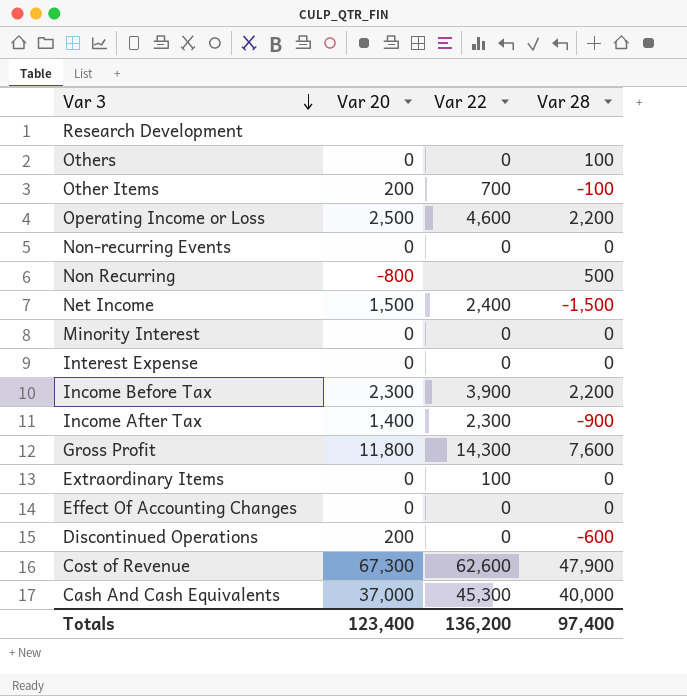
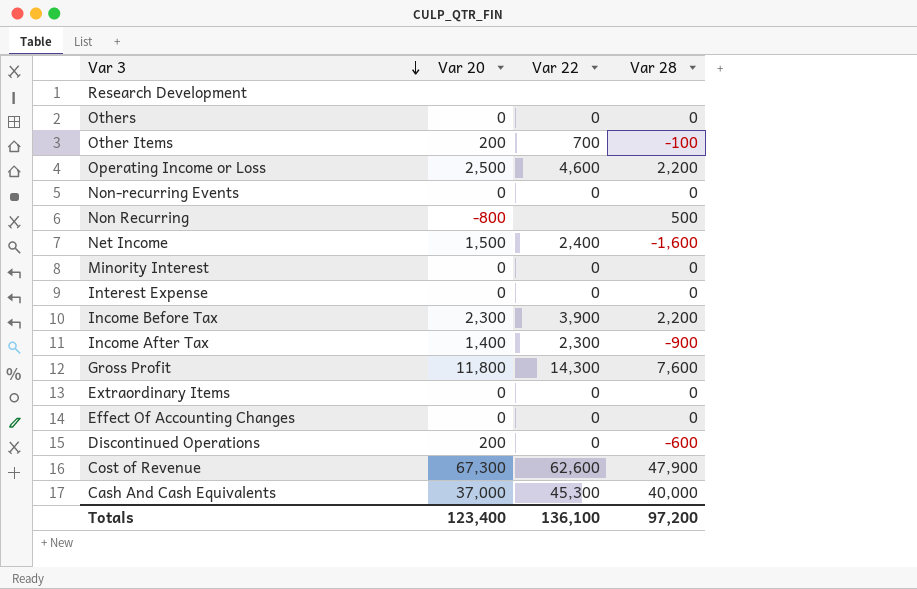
Others | Var 28: 100 -> 0
Net Income | Var 28: -1,500 -> -1,600
Extraordinary Items | Var 22: 100 -> 0
Totals | Var 22: 136,200 -> 136,100
Totals | Var 28: 97,400 -> 97,200

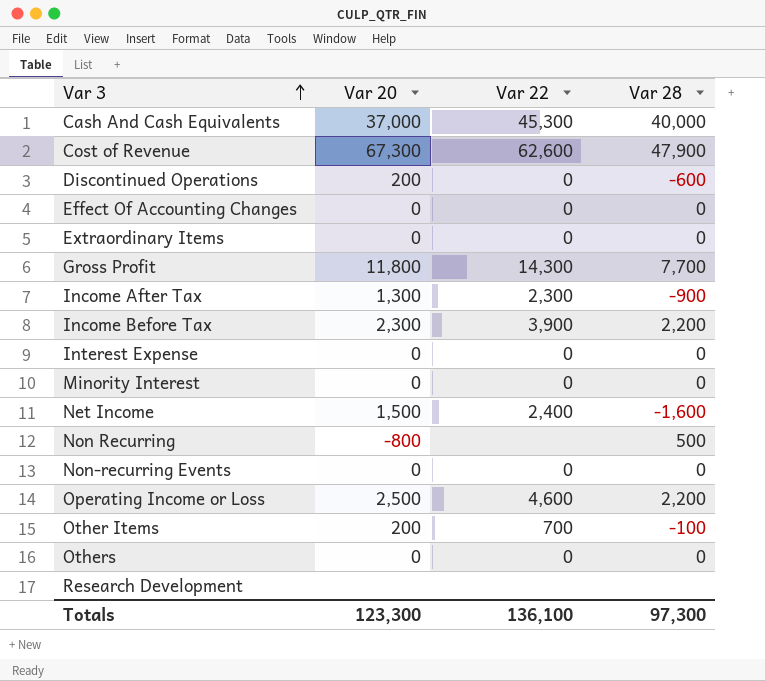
row order: Var 3 descending -> Var 3 ascending
Gross Profit | Var 28: 7,600 -> 7,700
Income After Tax | Var 20: 1,400 -> 1,300
Totals | Var 20: 123,400 -> 123,300
Totals | Var 28: 97,200 -> 97,300

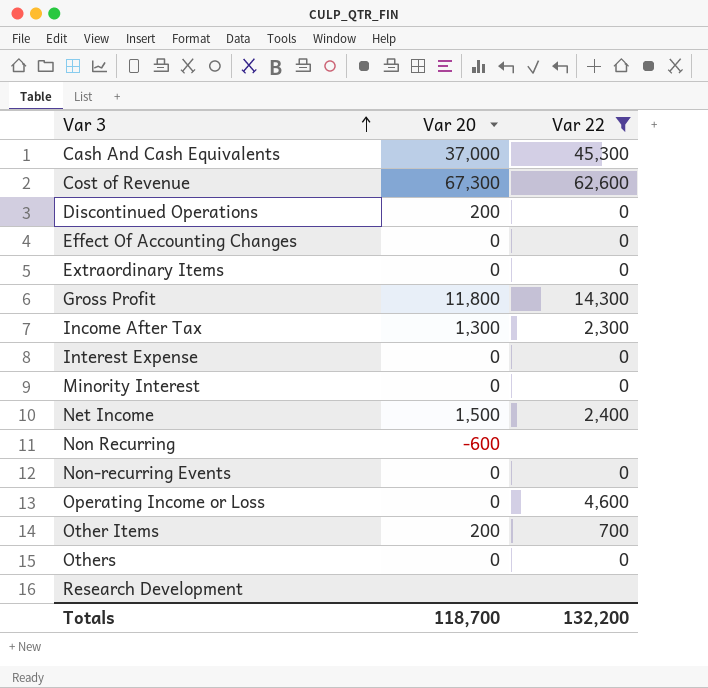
filter: none -> Var 22 != 3,900
column Var 28 | position: 4 -> none
Non Recurring | Var 20: -800 -> -600
Operating Income or Loss | Var 20: 2,500 -> 0
Totals | Var 20: 123,300 -> 118,700
Totals | Var 22: 136,100 -> 132,200

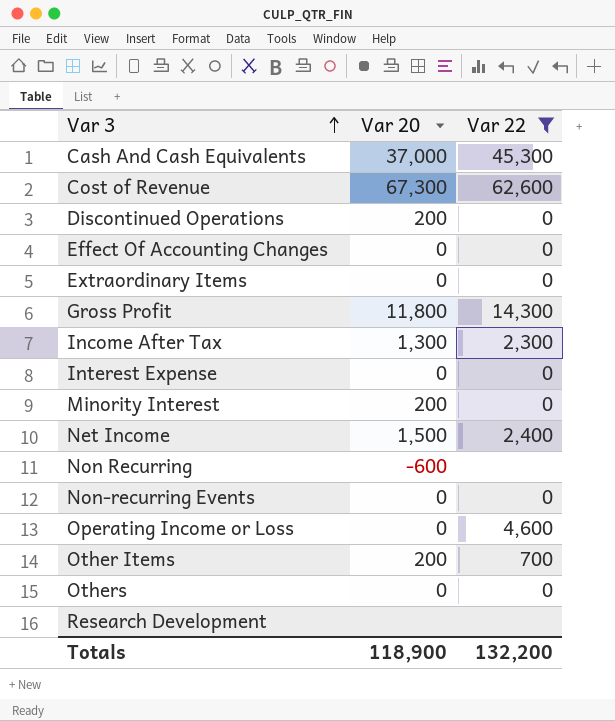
Minority Interest | Var 20: 0 -> 200
Totals | Var 20: 118,700 -> 118,900

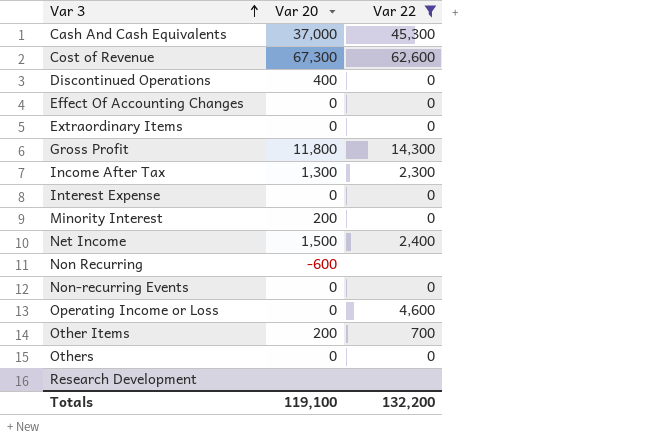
Discontinued Operations | Var 20: 200 -> 400
Totals | Var 20: 118,900 -> 119,100

